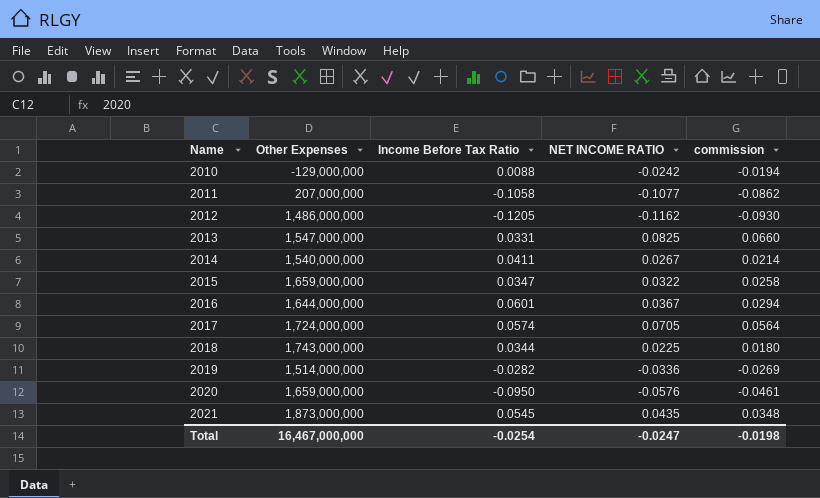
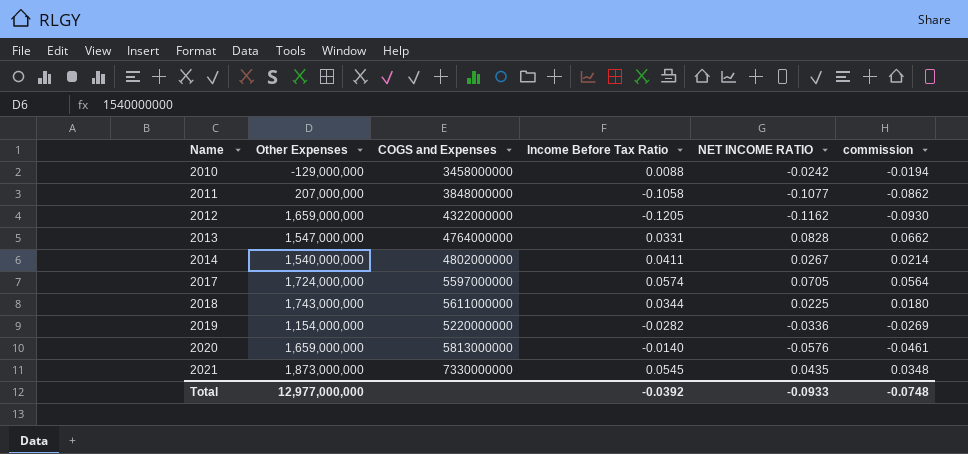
column COGS and Expenses | position: none -> 3
row 2015: 1,659,000,000 | 0.0347 | 0.0322 | 0.0258 -> none
row 2016: 1,644,000,000 | 0.0601 | 0.0367 | 0.0294 -> none
2012 | Other Expenses: 1,486,000,000 -> 1,659,000,000
2013 | NET INCOME RATIO: 0.0825 -> 0.0828
2013 | commission: 0.0660 -> 0.0662
2019 | Other Expenses: 1,514,000,000 -> 1,154,000,000
2020 | Income Before Tax Ratio: -0.0950 -> -0.0140
Total | Other Expenses: 16,467,000,000 -> 12,977,000,000
Total | Income Before Tax Ratio: -0.0254 -> -0.0392
Total | NET INCOME RATIO: -0.0247 -> -0.0933
Total | commission: -0.0198 -> -0.0748

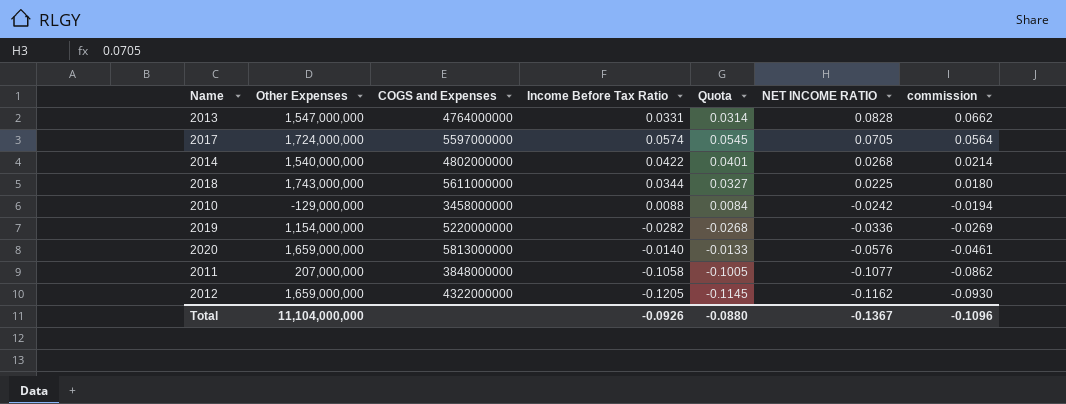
row order: Name ascending -> NET INCOME RATIO descending
column Quota | formula: none -> [Income Before Tax Ratio] * 0.95
row 2021: 1,873,000,000 | 7330000000 | 0.0545 | 0.0435 | 0.0348 -> none
2014 | Income Before Tax Ratio: 0.0411 -> 0.0422
2014 | NET INCOME RATIO: 0.0267 -> 0.0268
Total | Other Expenses: 12,977,000,000 -> 11,104,000,000
Total | Income Before Tax Ratio: -0.0392 -> -0.0926
Total | NET INCOME RATIO: -0.0933 -> -0.1367
Total | commission: -0.0748 -> -0.1096

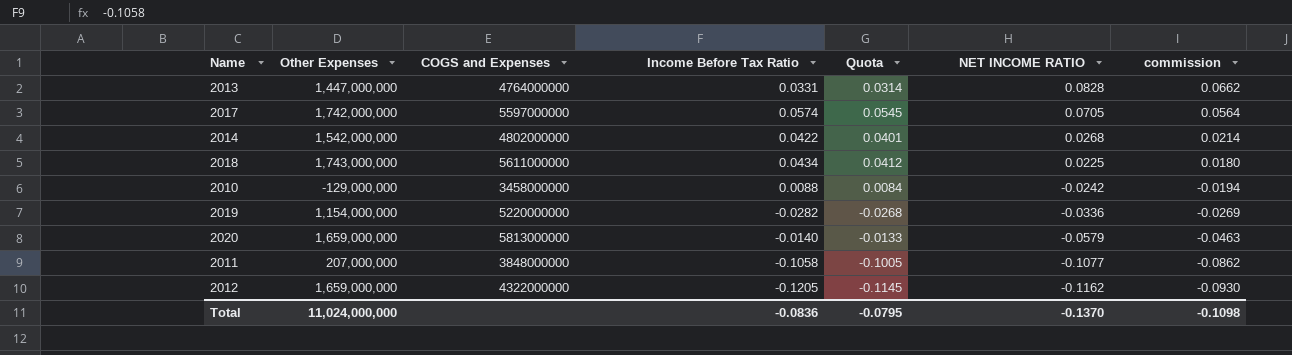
2013 | Other Expenses: 1,547,000,000 -> 1,447,000,000
2017 | Other Expenses: 1,724,000,000 -> 1,742,000,000
2014 | Other Expenses: 1,540,000,000 -> 1,542,000,000
2018 | Income Before Tax Ratio: 0.0344 -> 0.0434
2018 | Quota: 0.0327 -> 0.0412
2020 | NET INCOME RATIO: -0.0576 -> -0.0579
2020 | commission: -0.0461 -> -0.0463
Total | Other Expenses: 11,104,000,000 -> 11,024,000,000
Total | Income Before Tax Ratio: -0.0926 -> -0.0836
Total | Quota: -0.0880 -> -0.0795
Total | NET INCOME RATIO: -0.1367 -> -0.1370
Total | commission: -0.1096 -> -0.1098

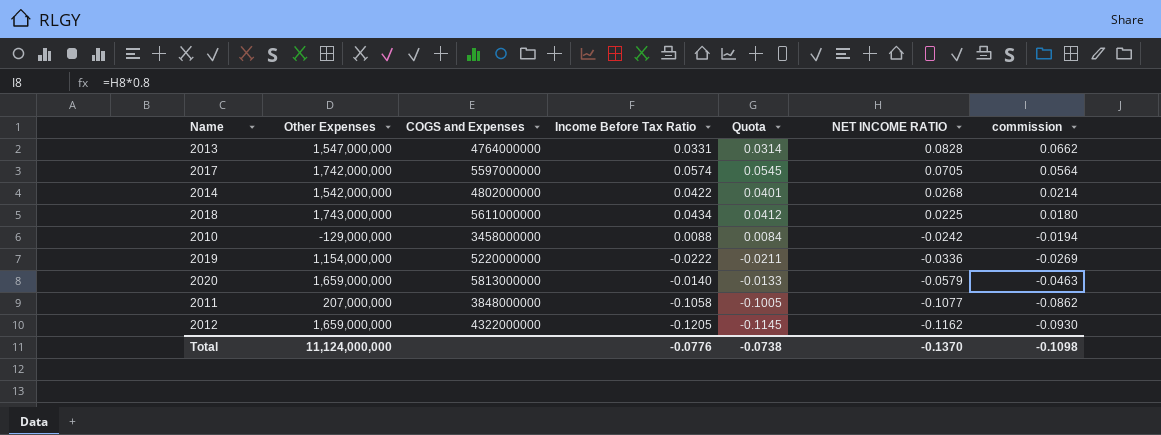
2013 | Other Expenses: 1,447,000,000 -> 1,547,000,000
2019 | Income Before Tax Ratio: -0.0282 -> -0.0222
2019 | Quota: -0.0268 -> -0.0211
Total | Other Expenses: 11,024,000,000 -> 11,124,000,000
Total | Income Before Tax Ratio: -0.0836 -> -0.0776
Total | Quota: -0.0795 -> -0.0738

